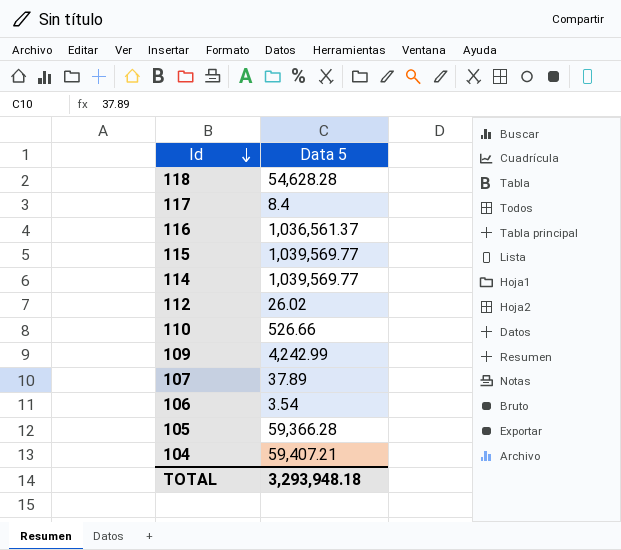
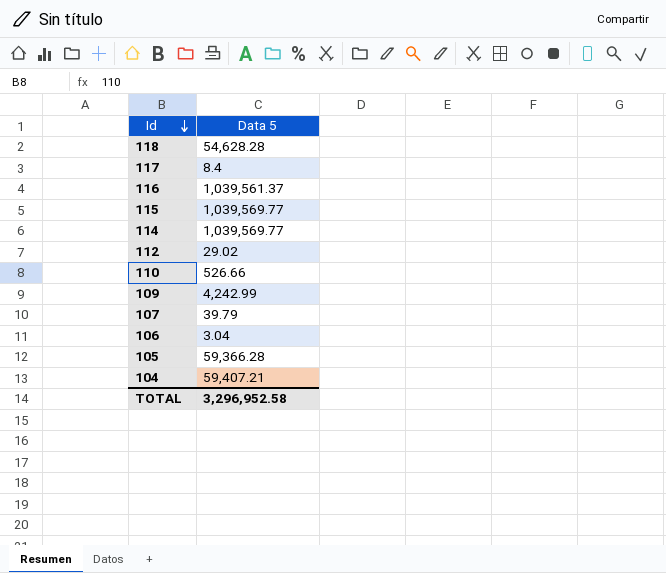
116 | Data 5: 1,036,561.37 -> 1,039,561.37
112 | Data 5: 26.02 -> 29.02
107 | Data 5: 37.89 -> 39.79
106 | Data 5: 3.54 -> 3.04
TOTAL | Data 5: 3,293,948.18 -> 3,296,952.58

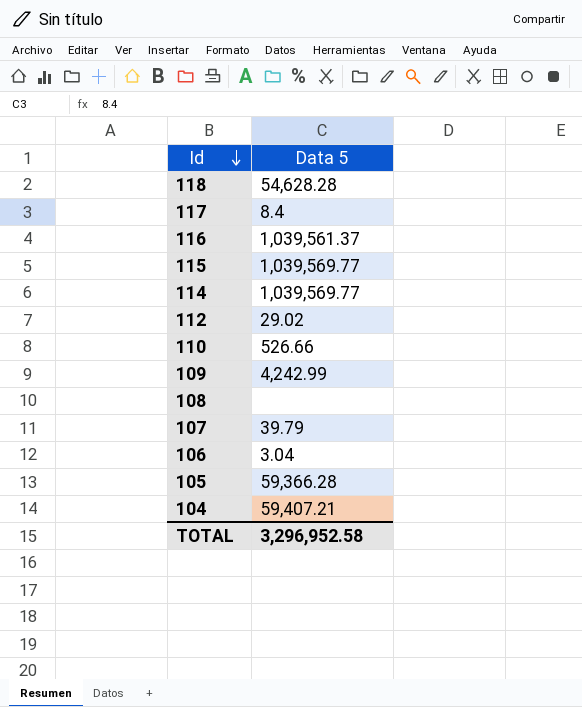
row 108: none -> none

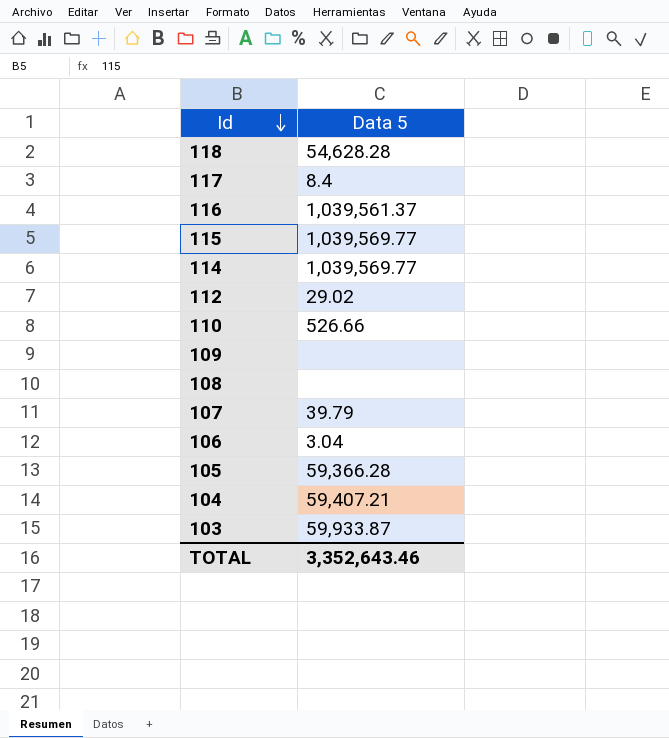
109 | Data 5: 4,242.99 -> none
row 103: none -> 59,933.87
TOTAL | Data 5: 3,296,952.58 -> 3,352,643.46

